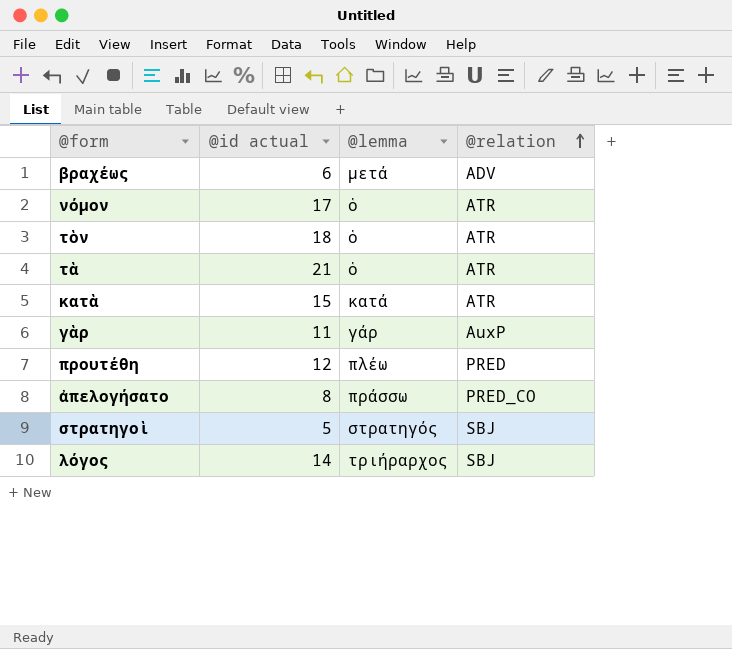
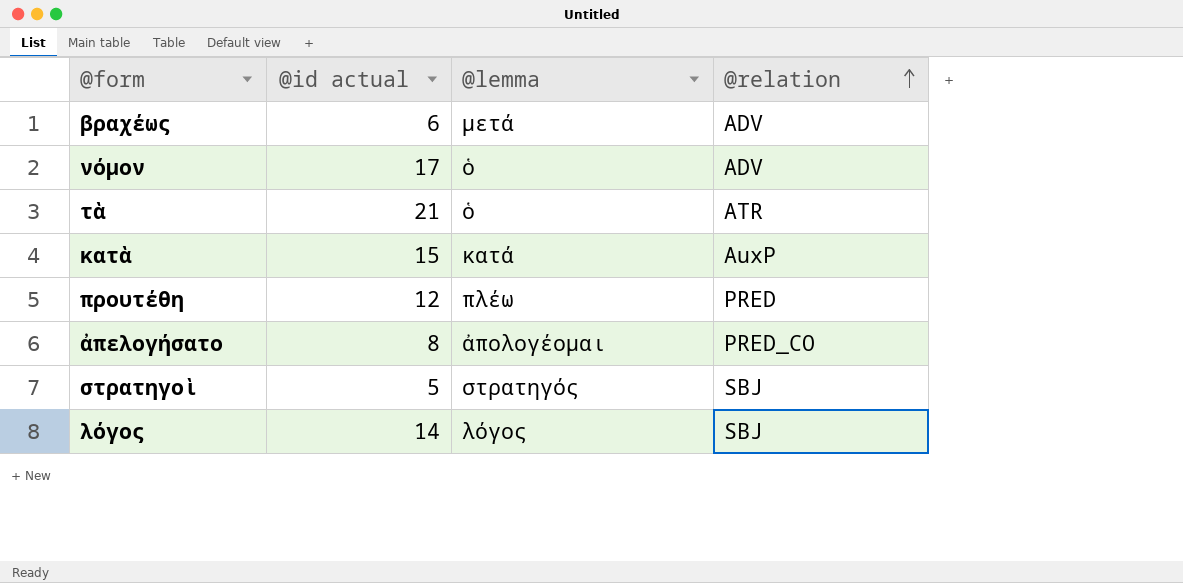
row τὸν: 18 | ὁ | ATR -> none
row γὰρ: 11 | γάρ | AuxP -> none
νόμον | @relation: ATR -> ADV
κατὰ | @relation: ATR -> AuxP
ἀπελογήσατο | @lemma: πράσσω -> ἀπολογέομαι
λόγος | @lemma: τριήραρχος -> λόγος

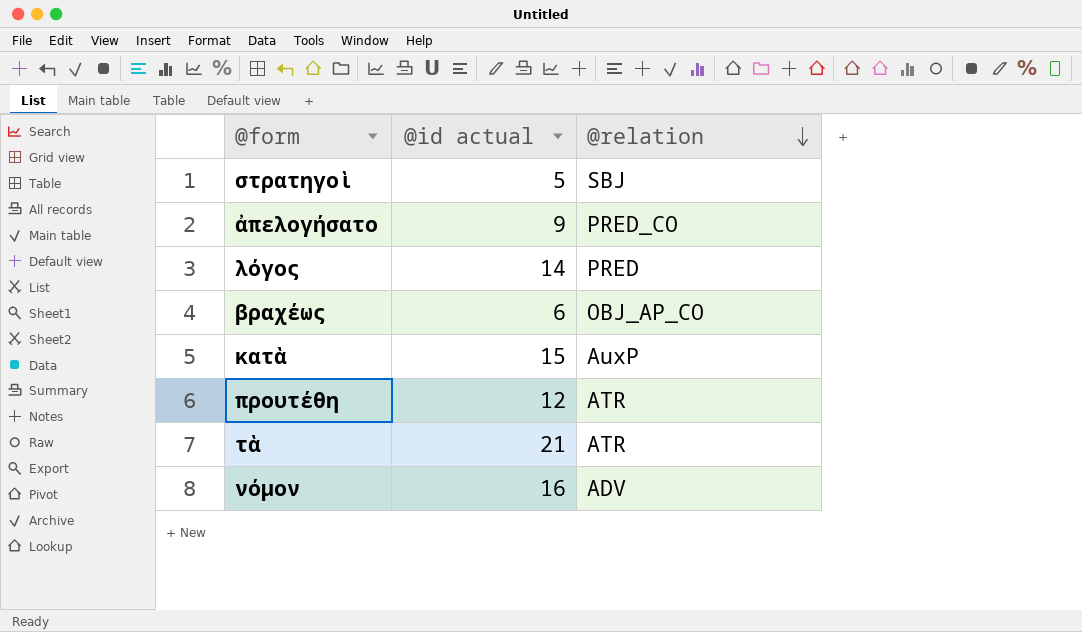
row order: @relation ascending -> @relation descending
column @lemma | position: 3 -> none
ἀπελογήσατο | @id actual: 8 -> 9
λόγος | @relation: SBJ -> PRED
βραχέως | @relation: ADV -> OBJ_AP_CO
προυτέθη | @relation: PRED -> ATR
νόμον | @id actual: 17 -> 16

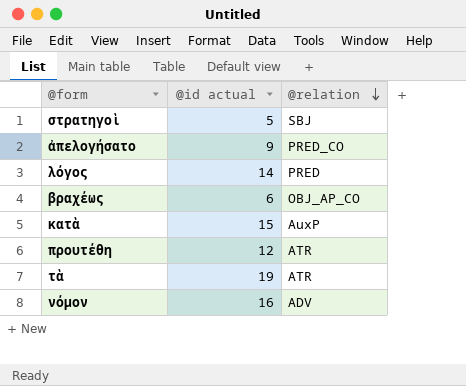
τὰ | @id actual: 21 -> 19

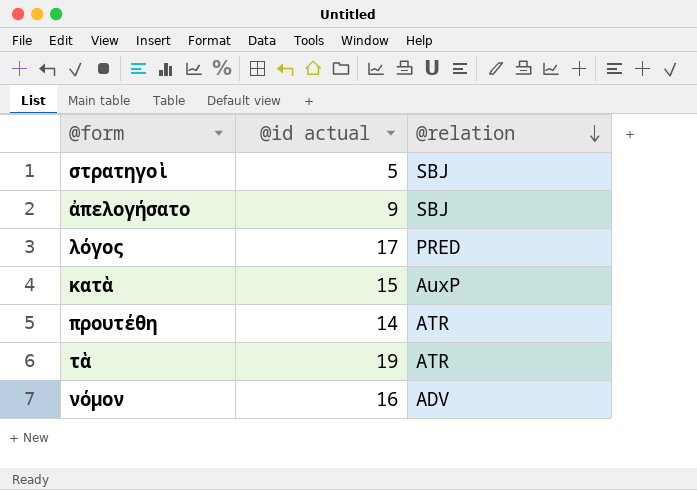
row βραχέως: 6 | OBJ_AP_CO -> none
ἀπελογήσατο | @relation: PRED_CO -> SBJ
λόγος | @id actual: 14 -> 17
προυτέθη | @id actual: 12 -> 14

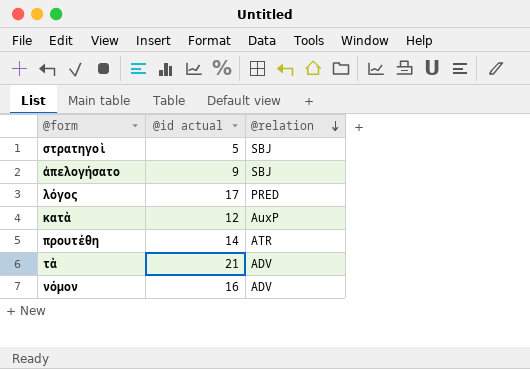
κατὰ | @id actual: 15 -> 12
τὰ | @id actual: 19 -> 21
τὰ | @relation: ATR -> ADV

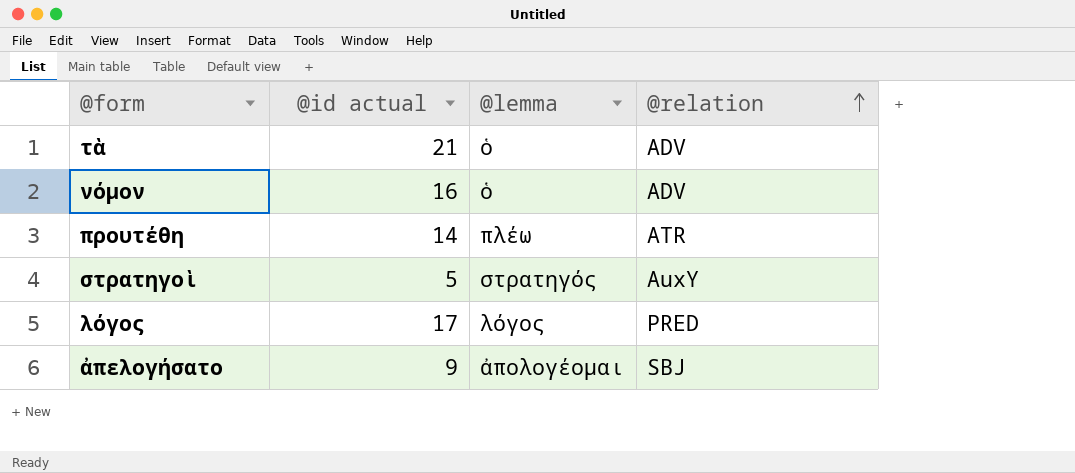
row order: @relation descending -> @relation ascending
column @lemma | position: none -> 3
row κατὰ: 12 | AuxP -> none
στρατηγοὶ | @relation: SBJ -> AuxY

